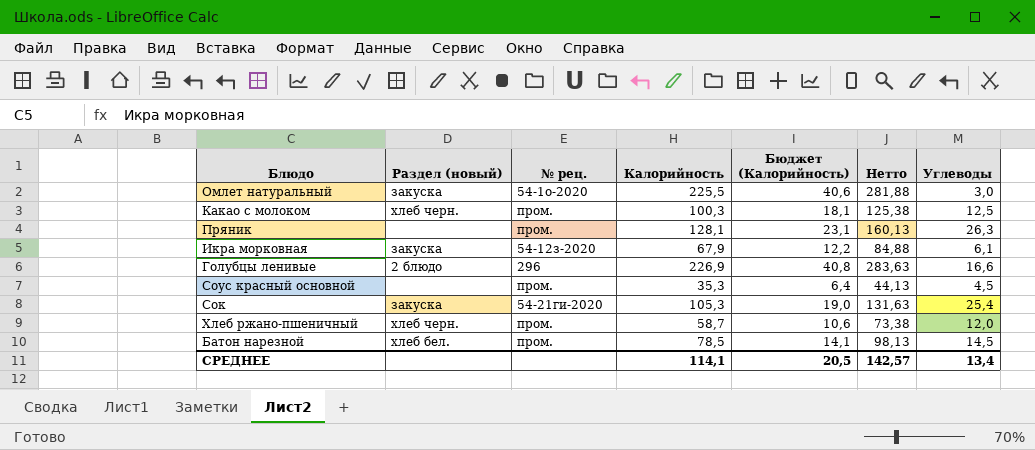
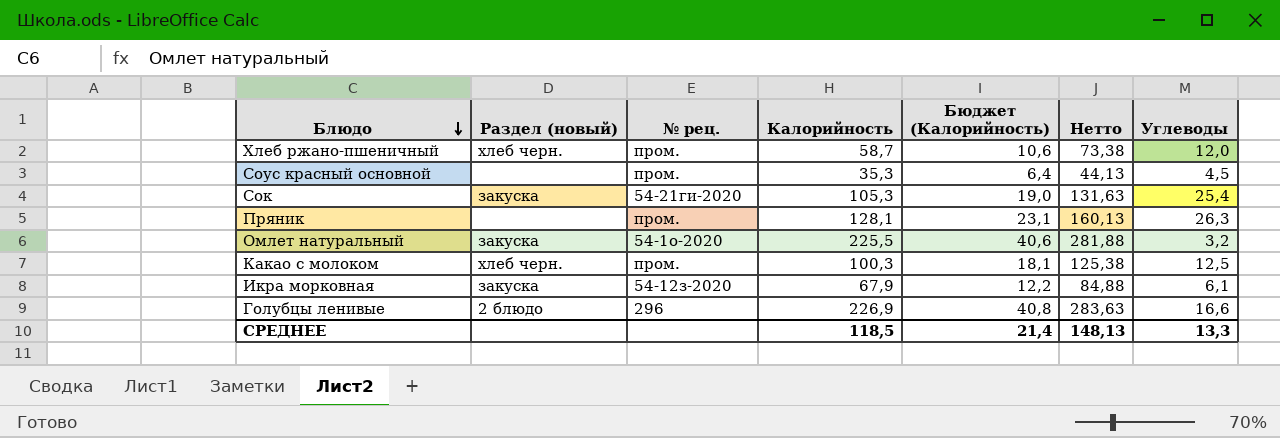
row order: none -> Блюдо descending
row Батон нарезной: хлеб бел. | пром. | 78,5 | 14,1 | 98,13 | 14,5 -> none
Омлет натуральный | Углеводы: 3,0 -> 3,2
СРЕДНЕЕ | Калорийность: 114,1 -> 118,5
СРЕДНЕЕ | Бюджет (Калорийность): 20,5 -> 21,4
СРЕДНЕЕ | Нетто: 142,57 -> 148,13
СРЕДНЕЕ | Углеводы: 13,4 -> 13,3

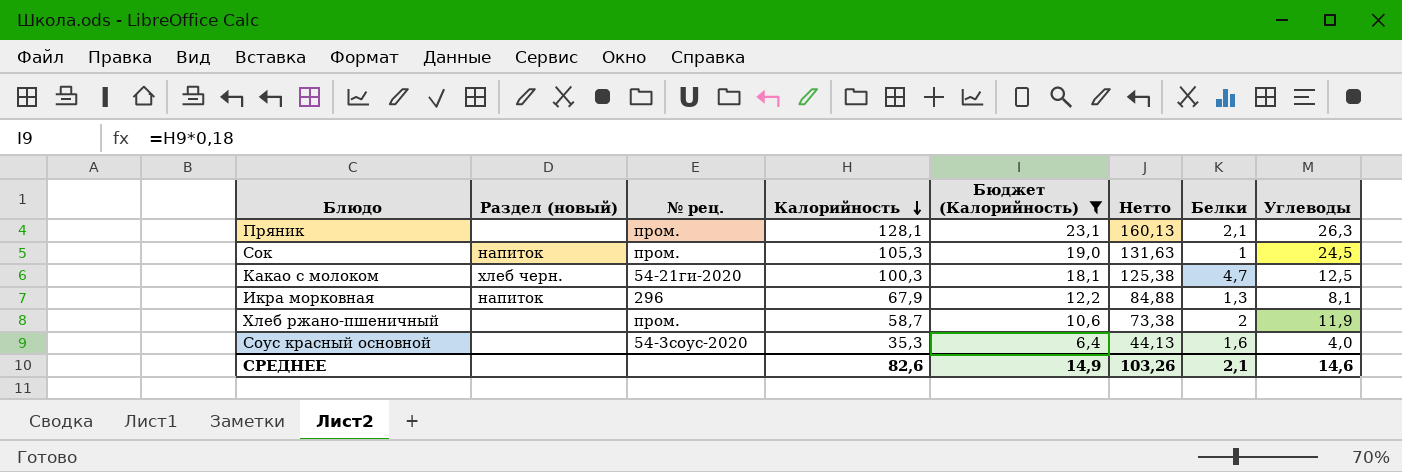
filter: none -> Бюджет (Калорийность) <= 23,1
row order: Блюдо descending -> Калорийность descending
column Белки | position: none -> 7
Сок | Раздел (новый): закуска -> напиток
Сок | № рец.: 54-21ги-2020 -> пром.
Сок | Углеводы: 25,4 -> 24,5
Какао с молоком | № рец.: пром. -> 54-21ги-2020
Икра морковная | Раздел (новый): закуска -> напиток
Икра морковная | № рец.: 54-12з-2020 -> 296
Икра морковная | Углеводы: 6,1 -> 8,1
Хлеб ржано-пшеничный | Раздел (новый): хлеб черн. -> none
Хлеб ржано-пшеничный | Углеводы: 12,0 -> 11,9
Соус красный основной | № рец.: пром. -> 54-3соус-2020
Соус красный основной | Углеводы: 4,5 -> 4,0
СРЕДНЕЕ | Калорийность: 118,5 -> 82,6
СРЕДНЕЕ | Бюджет (Калорийность): 21,4 -> 14,9
СРЕДНЕЕ | Нетто: 148,13 -> 103,26
СРЕДНЕЕ | Углеводы: 13,3 -> 14,6

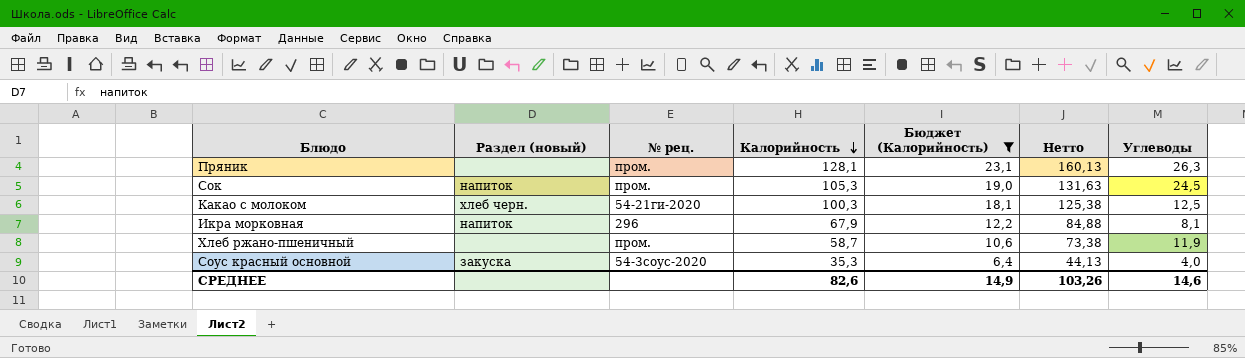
column Белки | position: 7 -> none
Соус красный основной | Раздел (новый): none -> закуска

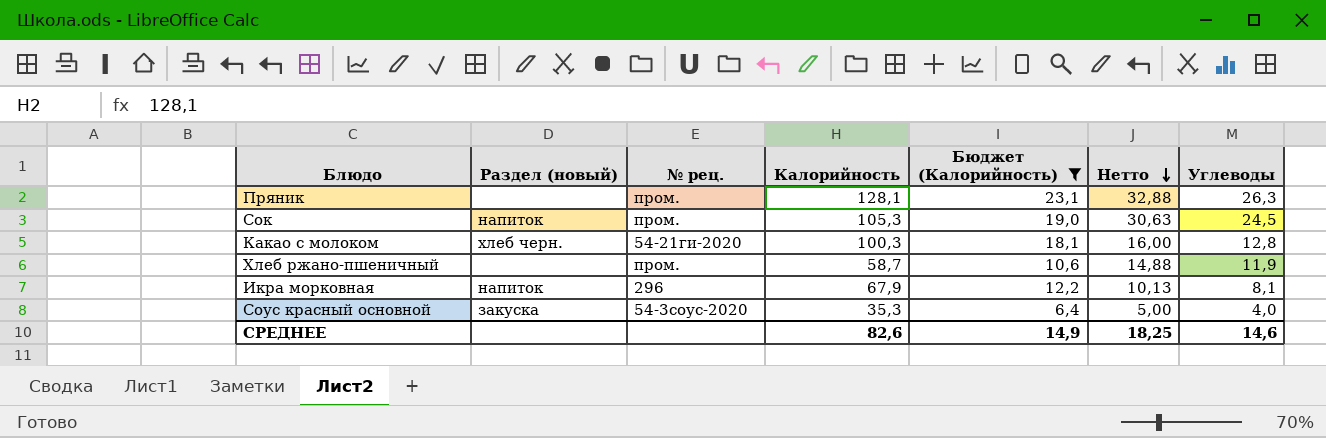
row order: Калорийность descending -> Нетто descending
column Нетто | formula: [Калорийность] * 1,25 -> [Углеводы] * 1,25
Какао с молоком | Углеводы: 12,5 -> 12,8
СРЕДНЕЕ | Нетто: 103,26 -> 18,25

